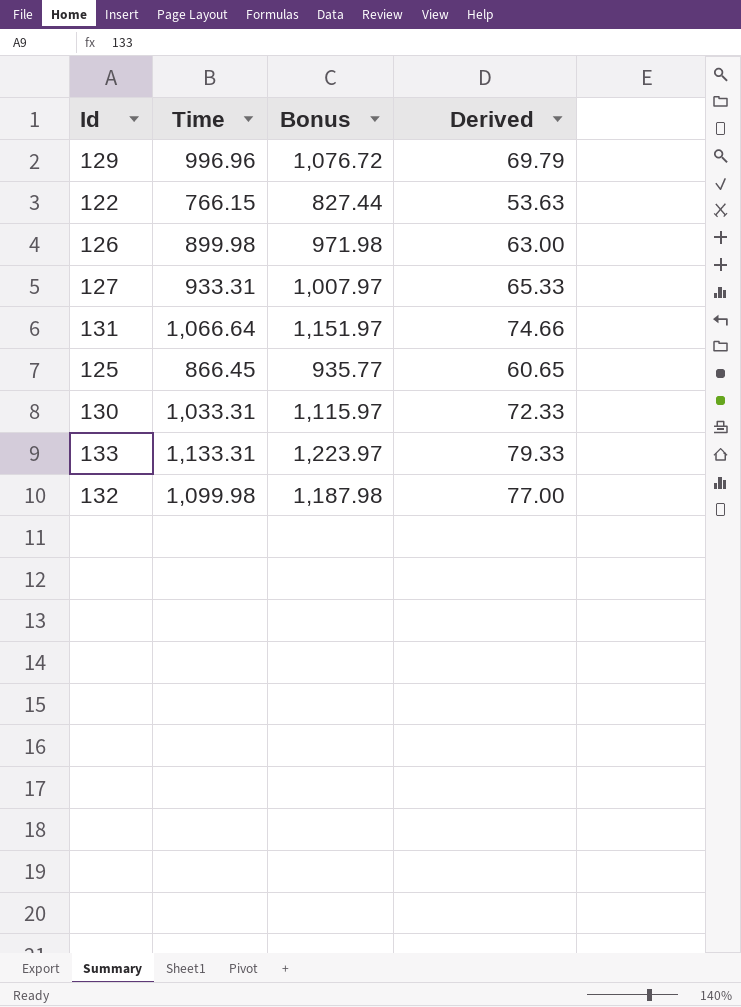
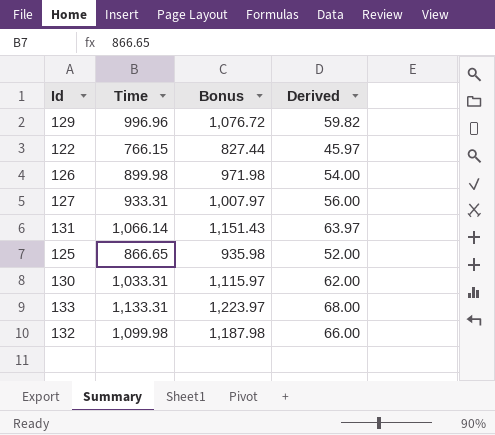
column Derived | formula: [Time] * 0.07 -> [Time] * 0.06
131 | Time: 1,066.64 -> 1,066.14
131 | Bonus: 1,151.97 -> 1,151.43
125 | Time: 866.45 -> 866.65
125 | Bonus: 935.77 -> 935.98

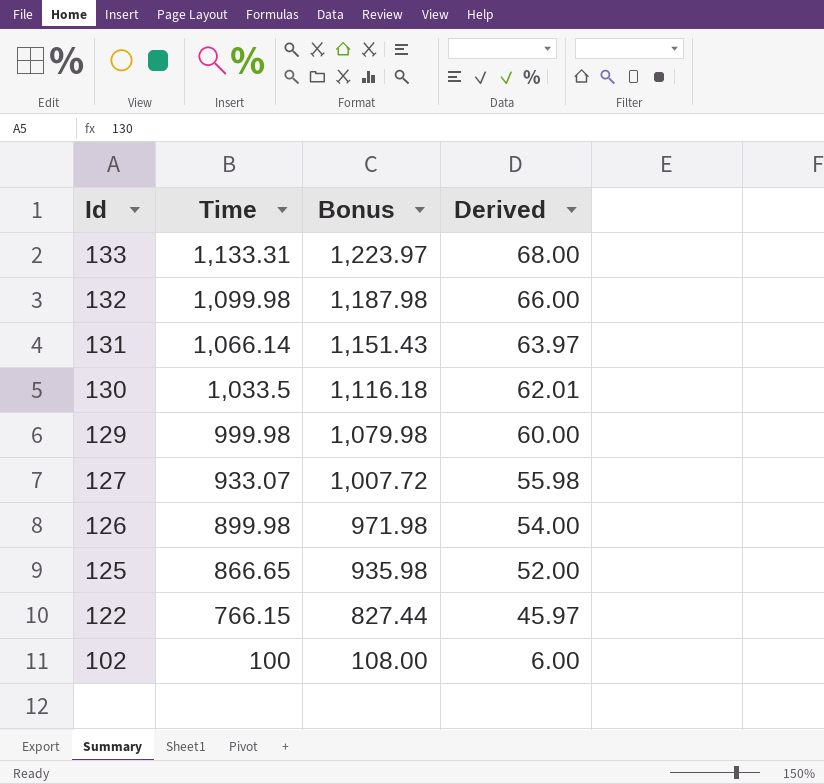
row order: none -> Id descending
130 | Time: 1,033.31 -> 1,033.5
130 | Bonus: 1,115.97 -> 1,116.18
130 | Derived: 62.00 -> 62.01
129 | Time: 996.96 -> 999.98
129 | Bonus: 1,076.72 -> 1,079.98
129 | Derived: 59.82 -> 60.00
127 | Time: 933.31 -> 933.07
127 | Bonus: 1,007.97 -> 1,007.72
127 | Derived: 56.00 -> 55.98
row 102: none -> 100 | 108.00 | 6.00

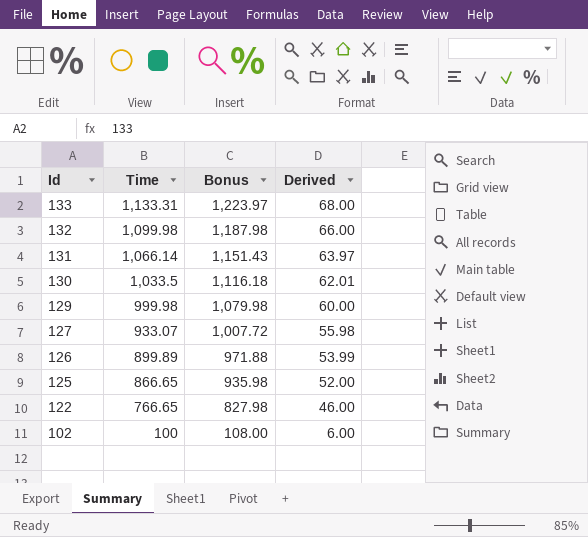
126 | Time: 899.98 -> 899.89
126 | Bonus: 971.98 -> 971.88
126 | Derived: 54.00 -> 53.99
122 | Time: 766.15 -> 766.65
122 | Bonus: 827.44 -> 827.98
122 | Derived: 45.97 -> 46.00

